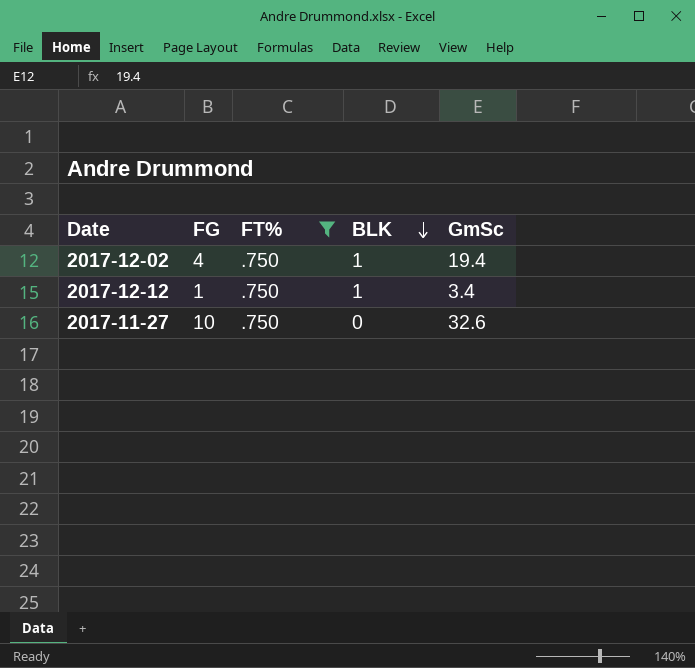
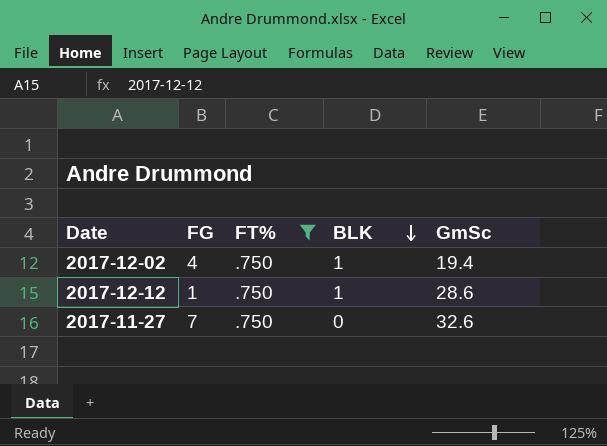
2017-12-12 | GmSc: 3.4 -> 28.6
2017-11-27 | FG: 10 -> 7

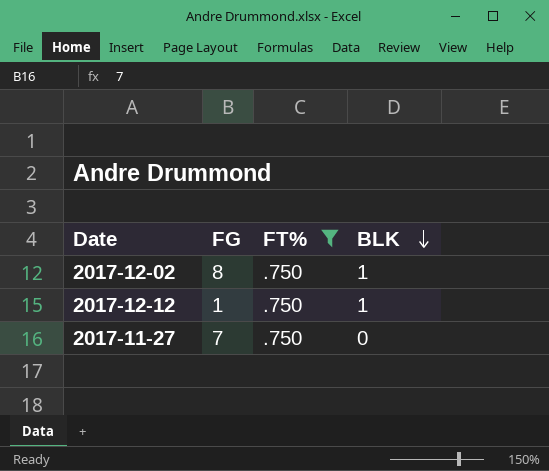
column GmSc | position: 5 -> none
2017-12-02 | FG: 4 -> 8

